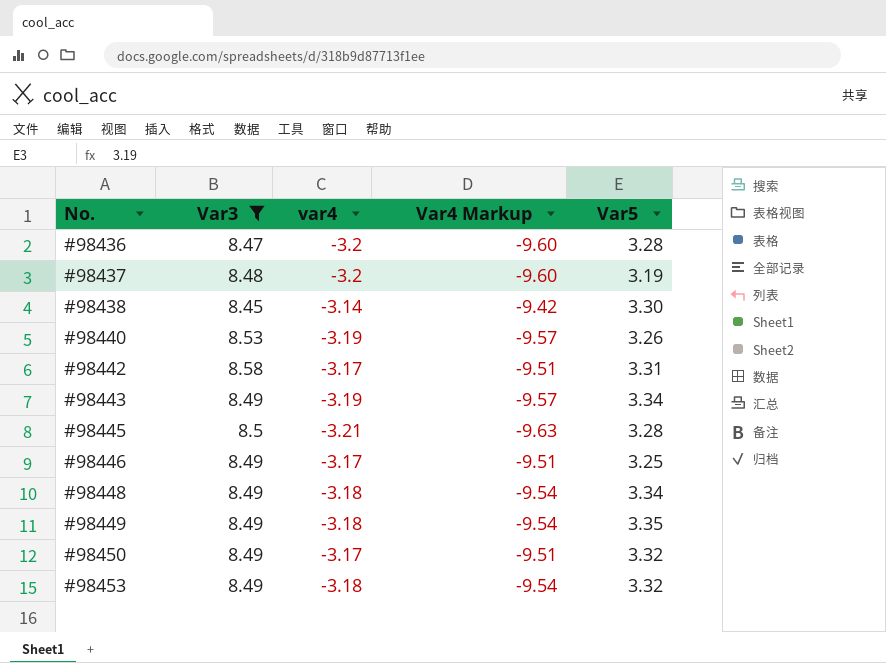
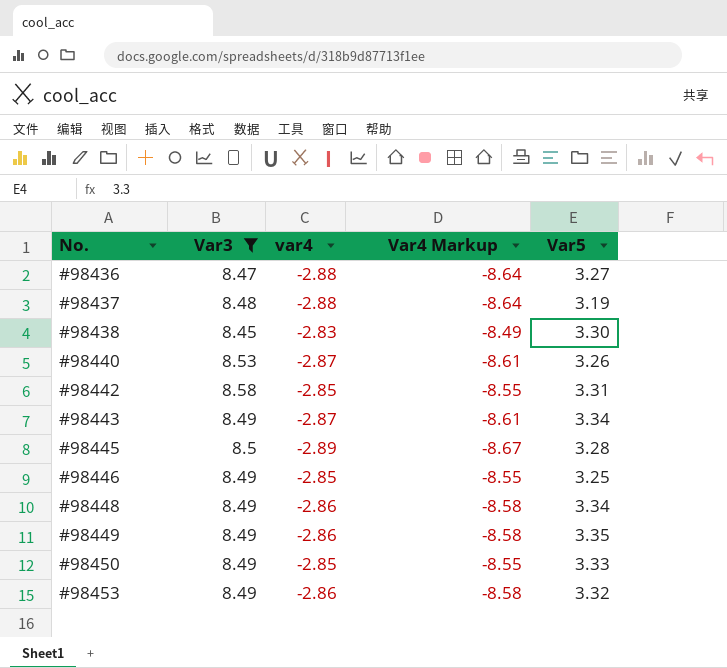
#98436 | var4: -3.2 -> -2.88
#98436 | Var4 Markup: -9.60 -> -8.64
#98436 | Var5: 3.28 -> 3.27
#98437 | var4: -3.2 -> -2.88
#98437 | Var4 Markup: -9.60 -> -8.64
#98438 | var4: -3.14 -> -2.83
#98438 | Var4 Markup: -9.42 -> -8.49
#98440 | var4: -3.19 -> -2.87
#98440 | Var4 Markup: -9.57 -> -8.61
#98442 | var4: -3.17 -> -2.85
#98442 | Var4 Markup: -9.51 -> -8.55
#98443 | var4: -3.19 -> -2.87
#98443 | Var4 Markup: -9.57 -> -8.61
#98445 | var4: -3.21 -> -2.89
#98445 | Var4 Markup: -9.63 -> -8.67
#98446 | var4: -3.17 -> -2.85
#98446 | Var4 Markup: -9.51 -> -8.55
#98448 | var4: -3.18 -> -2.86
#98448 | Var4 Markup: -9.54 -> -8.58
#98449 | var4: -3.18 -> -2.86
#98449 | Var4 Markup: -9.54 -> -8.58
#98450 | var4: -3.17 -> -2.85
#98450 | Var4 Markup: -9.51 -> -8.55
#98450 | Var5: 3.32 -> 3.33
#98453 | var4: -3.18 -> -2.86
#98453 | Var4 Markup: -9.54 -> -8.58

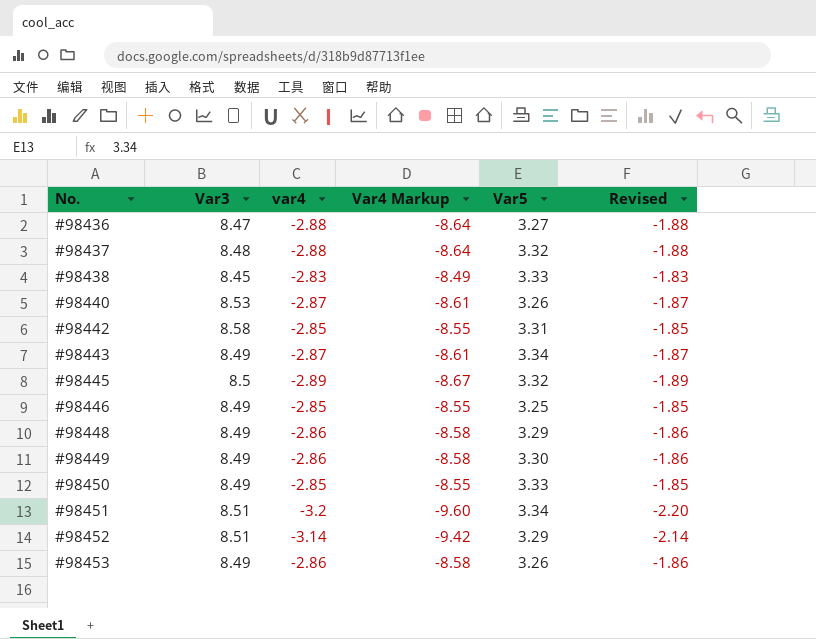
filter: Var3 != 8.51 -> none
column Revised | formula: none -> [var4] + 1
#98437 | Var5: 3.19 -> 3.32
#98438 | Var5: 3.30 -> 3.33
#98445 | Var5: 3.28 -> 3.32
#98448 | Var5: 3.34 -> 3.29
#98449 | Var5: 3.35 -> 3.30
#98453 | Var5: 3.32 -> 3.26

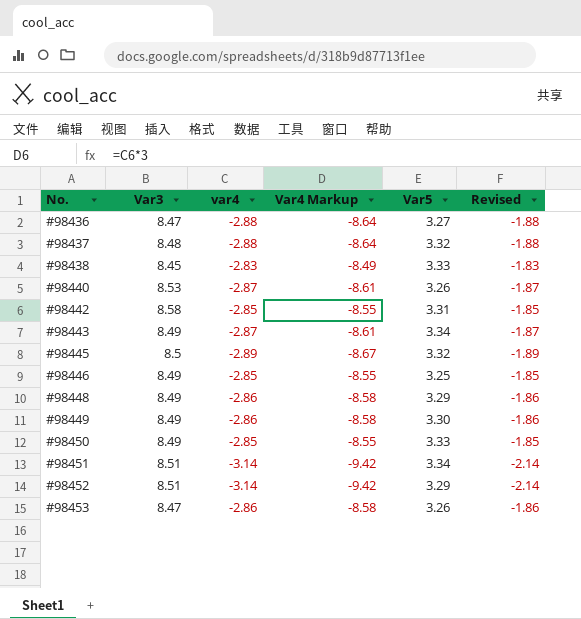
#98451 | var4: -3.2 -> -3.14
#98451 | Var4 Markup: -9.60 -> -9.42
#98451 | Revised: -2.20 -> -2.14
#98453 | Var3: 8.49 -> 8.47

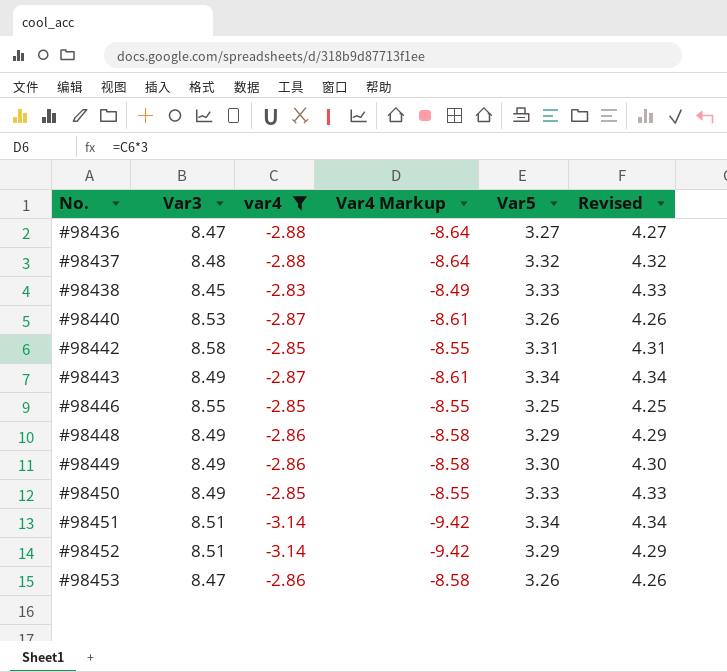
filter: none -> var4 != -2.89
column Revised | formula: [var4] + 1 -> [Var5] + 1
#98446 | Var3: 8.49 -> 8.55

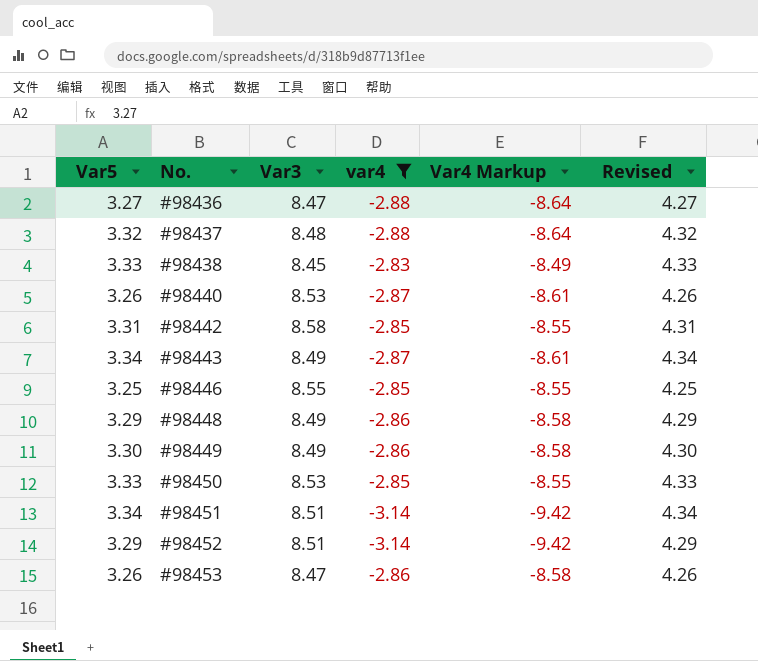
column Var5 | position: 5 -> 1
#98450 | Var3: 8.49 -> 8.53

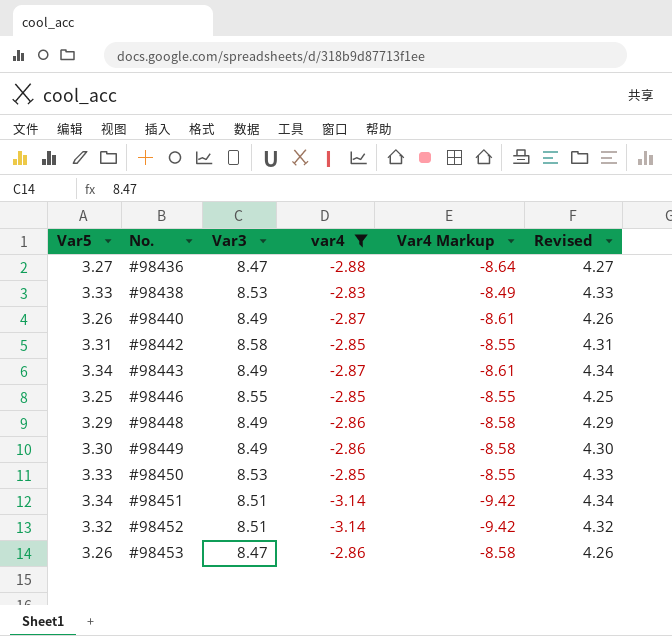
row #98437: 3.32 | 8.48 | -2.88 | -8.64 | 4.32 -> none
#98438 | Var3: 8.45 -> 8.53
#98440 | Var3: 8.53 -> 8.49
#98452 | Var5: 3.29 -> 3.32
#98452 | Revised: 4.29 -> 4.32

